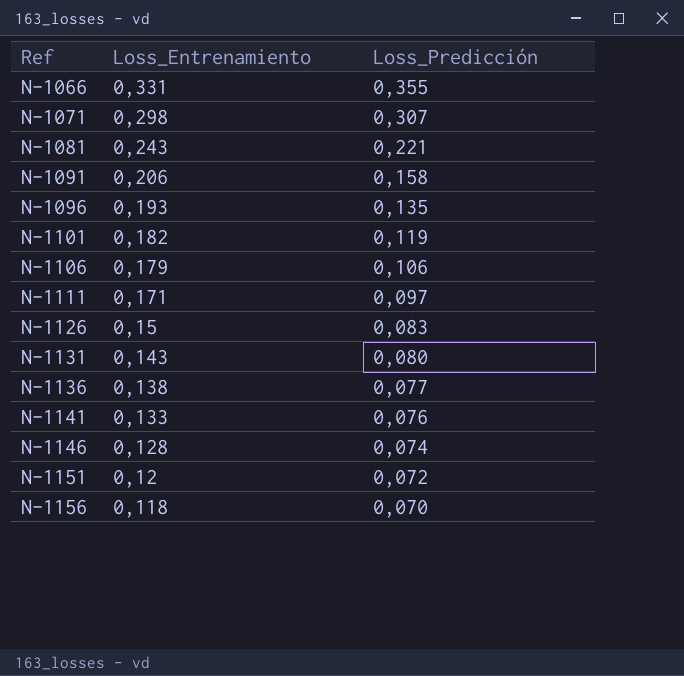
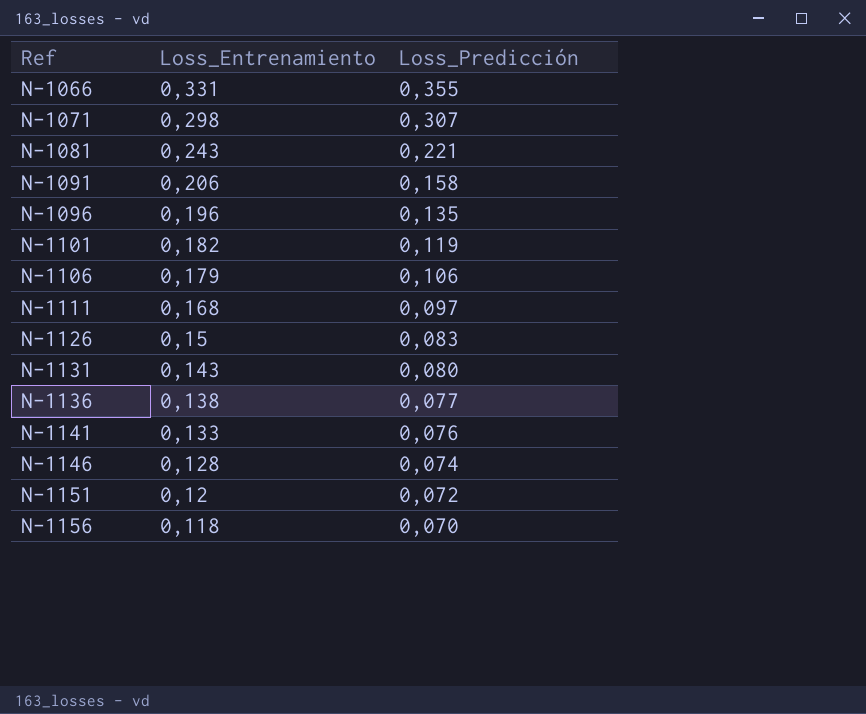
N-1096 | Loss_Entrenamiento: 0,193 -> 0,196
N-1111 | Loss_Entrenamiento: 0,171 -> 0,168

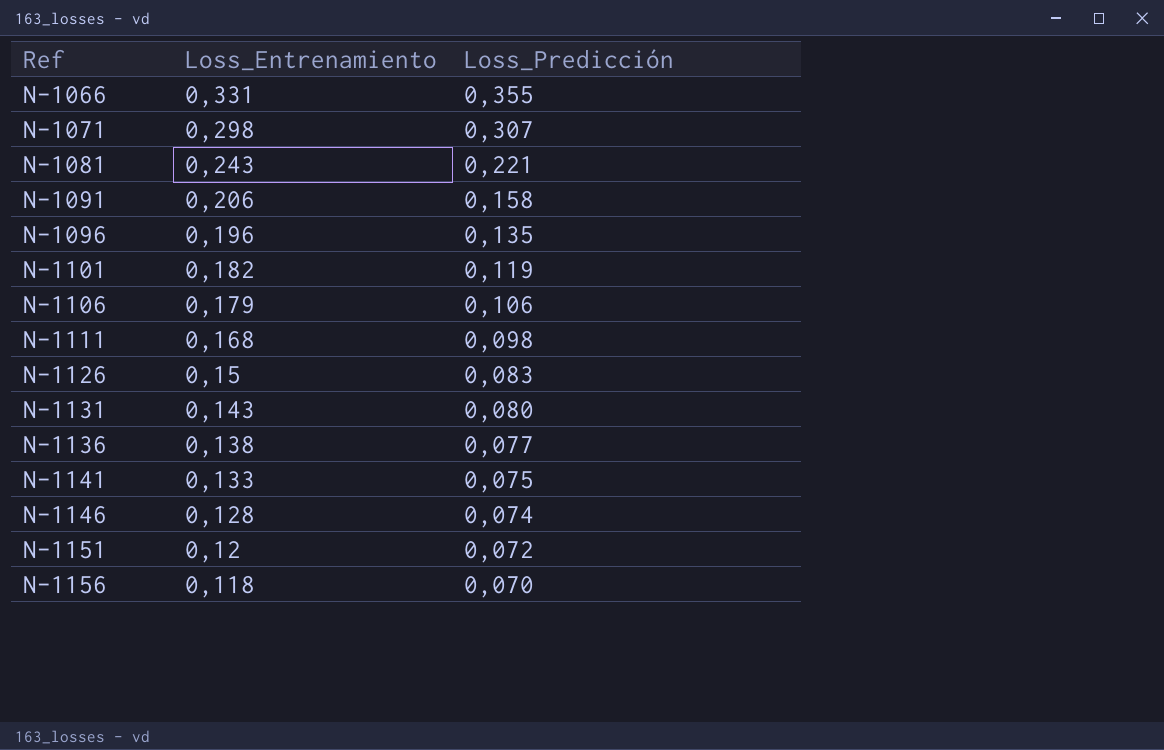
N-1111 | Loss_Predicción: 0,097 -> 0,098
N-1141 | Loss_Predicción: 0,076 -> 0,075

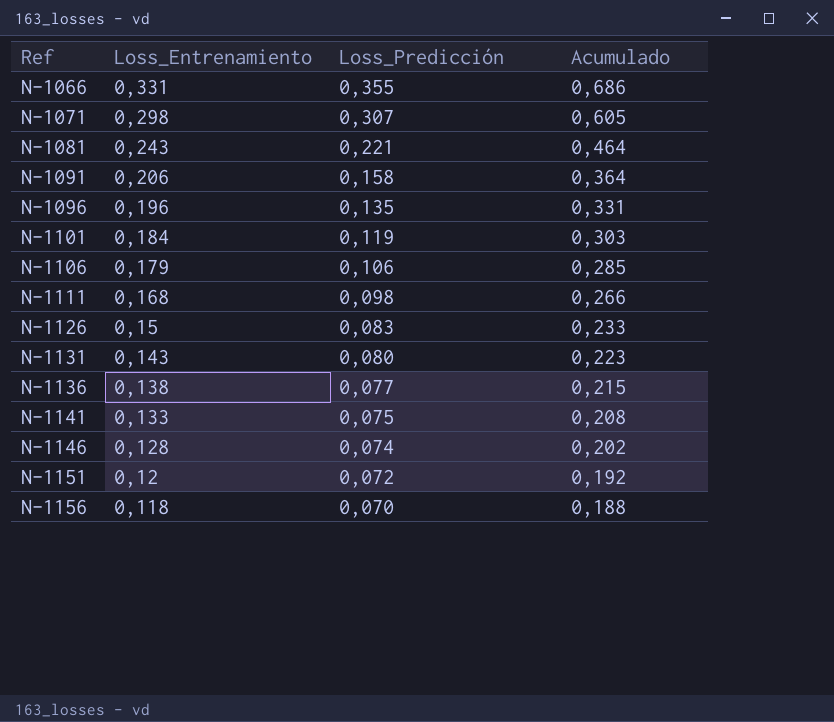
column Acumulado | formula: none -> [Loss_Entrenamiento] + [Loss_Predicción]
N-1101 | Loss_Entrenamiento: 0,182 -> 0,184

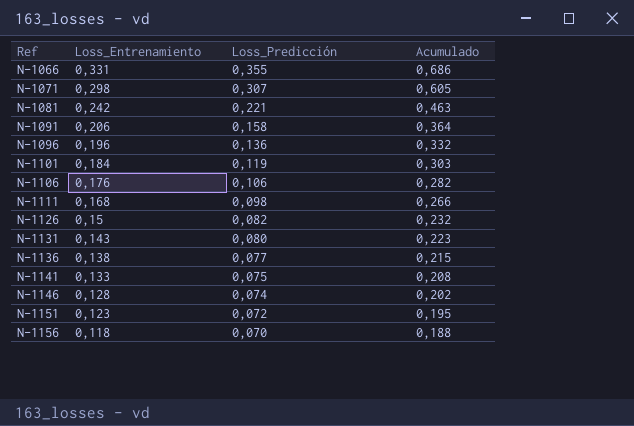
N-1081 | Loss_Entrenamiento: 0,243 -> 0,242
N-1081 | Acumulado: 0,464 -> 0,463
N-1096 | Loss_Predicción: 0,135 -> 0,136
N-1096 | Acumulado: 0,331 -> 0,332
N-1106 | Loss_Entrenamiento: 0,179 -> 0,176
N-1106 | Acumulado: 0,285 -> 0,282
N-1126 | Loss_Predicción: 0,083 -> 0,082
N-1126 | Acumulado: 0,233 -> 0,232
N-1151 | Loss_Entrenamiento: 0,12 -> 0,123
N-1151 | Acumulado: 0,192 -> 0,195

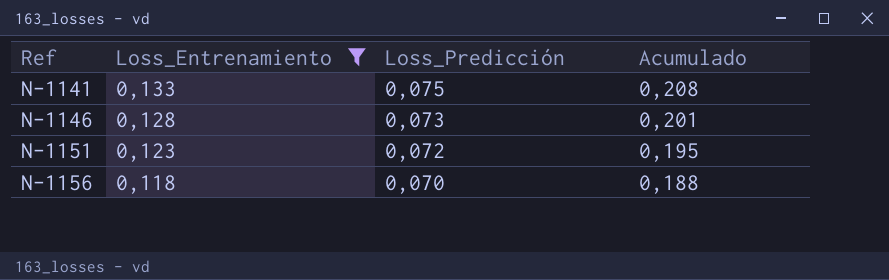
filter: none -> Loss_Entrenamiento <= 0,133
N-1146 | Loss_Predicción: 0,074 -> 0,073
N-1146 | Acumulado: 0,202 -> 0,201

